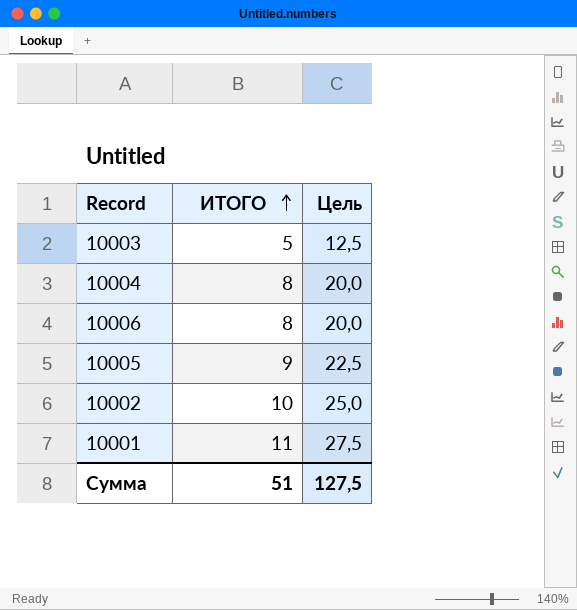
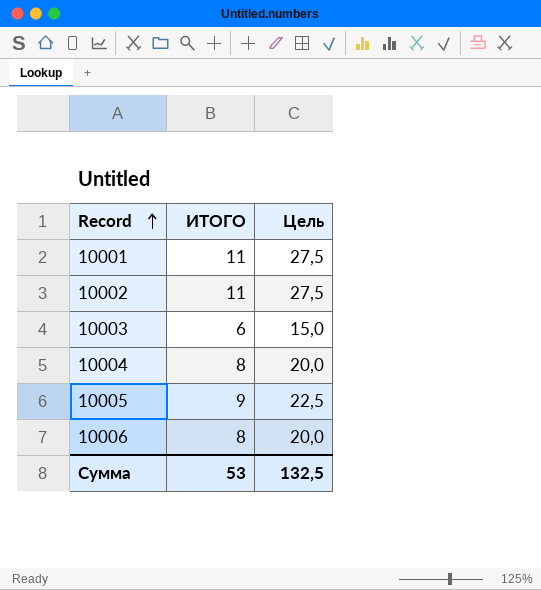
row order: ИТОГО ascending -> Record ascending
10002 | ИТОГО: 10 -> 11
10002 | Цель: 25,0 -> 27,5
10003 | ИТОГО: 5 -> 6
10003 | Цель: 12,5 -> 15,0
Сумма | ИТОГО: 51 -> 53
Сумма | Цель: 127,5 -> 132,5

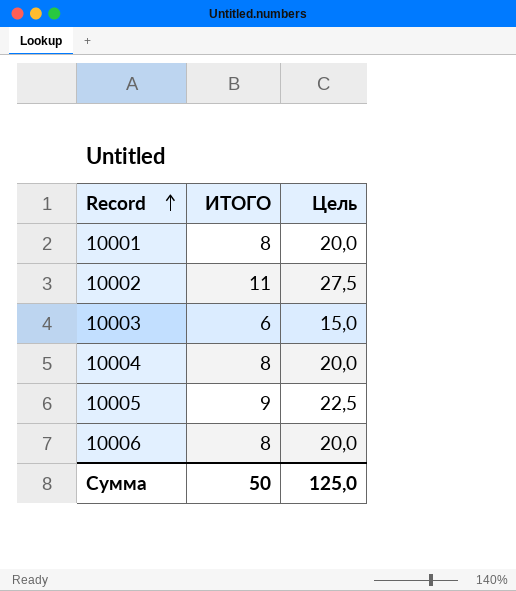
10001 | ИТОГО: 11 -> 8
10001 | Цель: 27,5 -> 20,0
Сумма | ИТОГО: 53 -> 50
Сумма | Цель: 132,5 -> 125,0

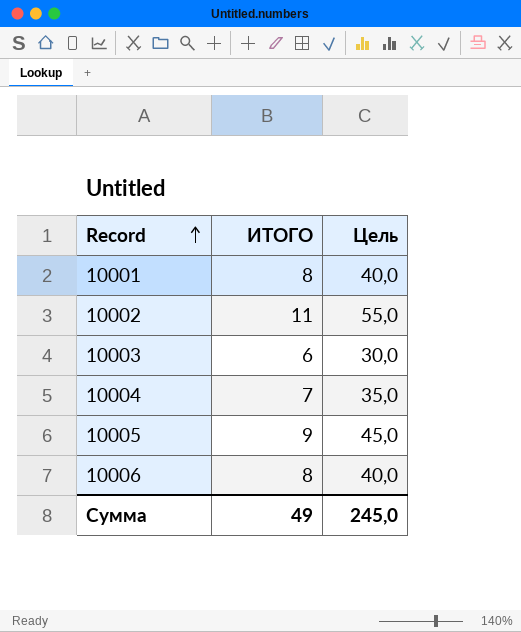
column Цель | formula: [ИТОГО] * 2,5 -> [ИТОГО] * 5
10004 | ИТОГО: 8 -> 7
Сумма | ИТОГО: 50 -> 49
Сумма | Цель: 125,0 -> 245,0

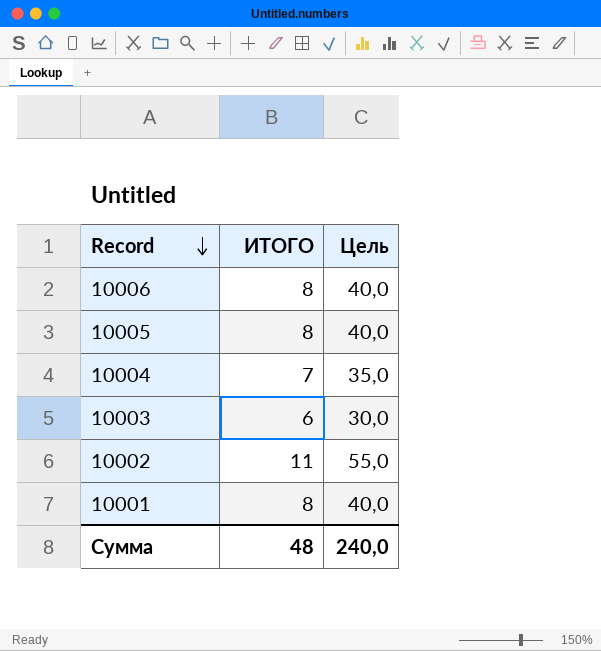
row order: Record ascending -> Record descending
10005 | ИТОГО: 9 -> 8
10005 | Цель: 45,0 -> 40,0
Сумма | ИТОГО: 49 -> 48
Сумма | Цель: 245,0 -> 240,0

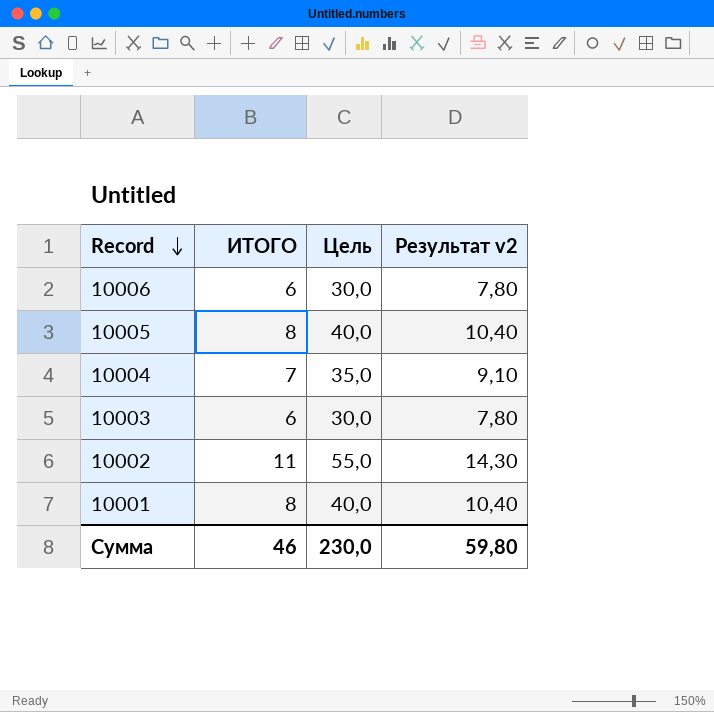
column Результат v2 | formula: none -> [ИТОГО] * 1,3
10006 | ИТОГО: 8 -> 6
10006 | Цель: 40,0 -> 30,0
Сумма | ИТОГО: 48 -> 46
Сумма | Цель: 240,0 -> 230,0

